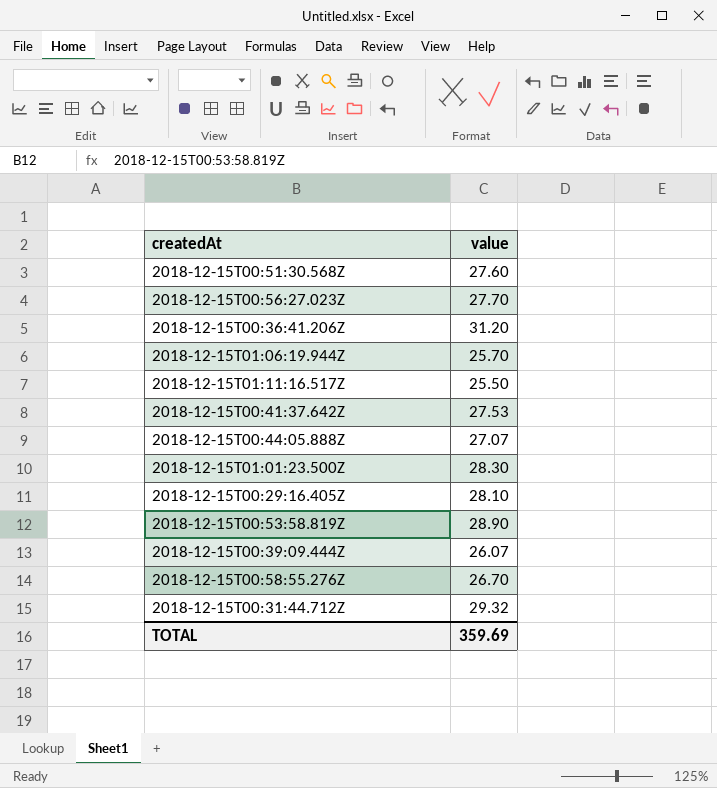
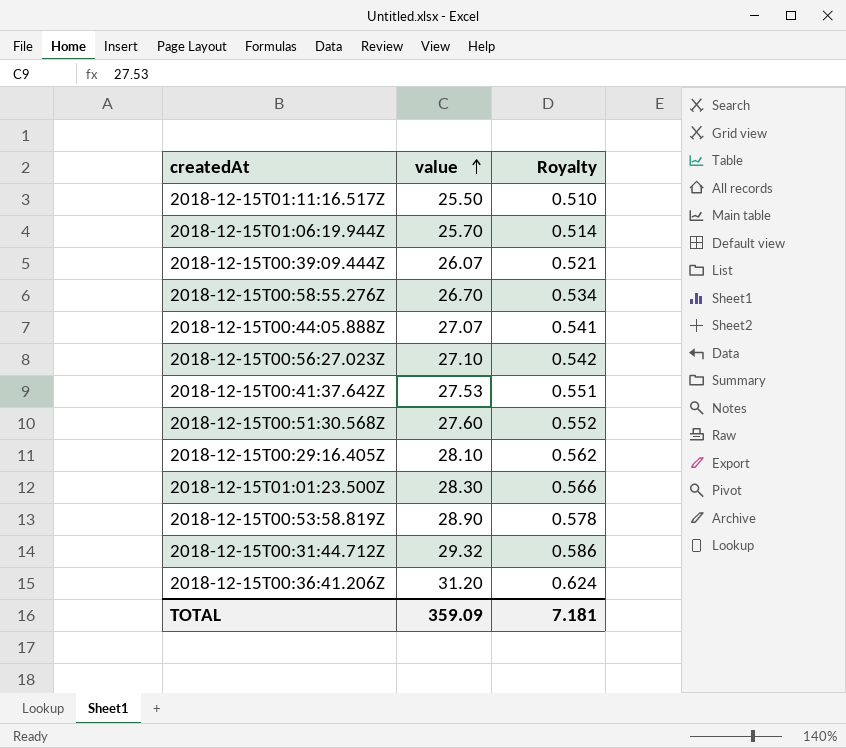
row order: none -> value ascending
column Royalty | formula: none -> [value] * 0.02
2018-12-15T00:56:27.023Z | value: 27.70 -> 27.10
TOTAL | value: 359.69 -> 359.09

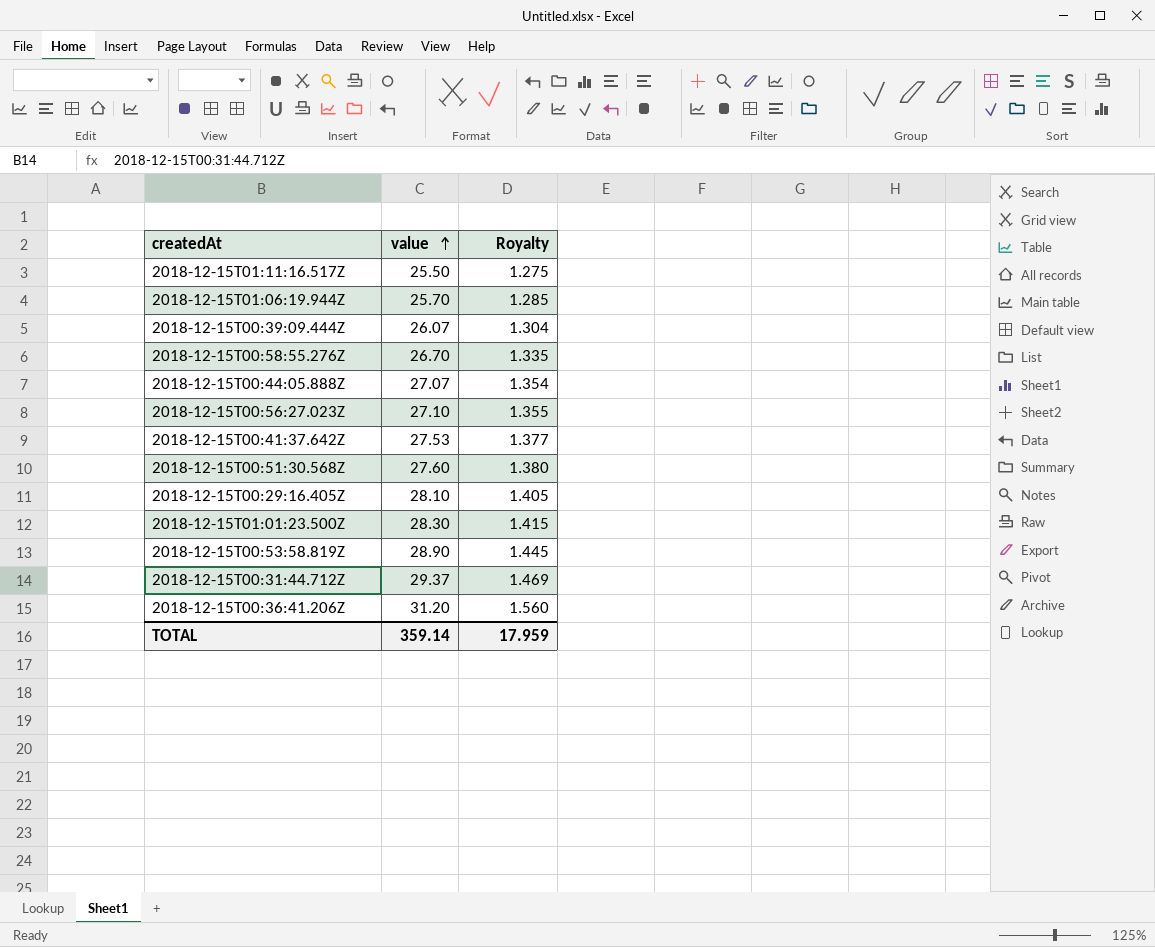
column Royalty | formula: [value] * 0.02 -> [value] * 0.05
2018-12-15T00:31:44.712Z | value: 29.32 -> 29.37
TOTAL | value: 359.09 -> 359.14
TOTAL | Royalty: 7.181 -> 17.959

